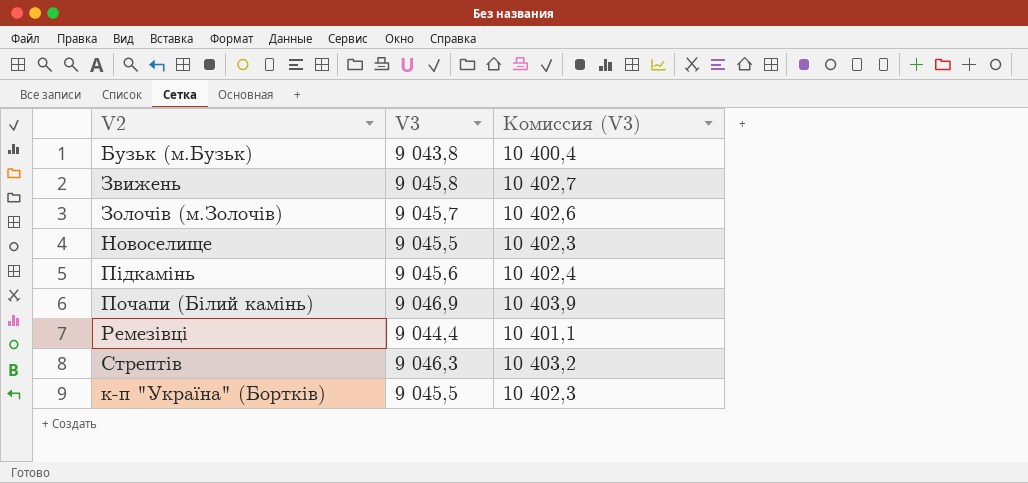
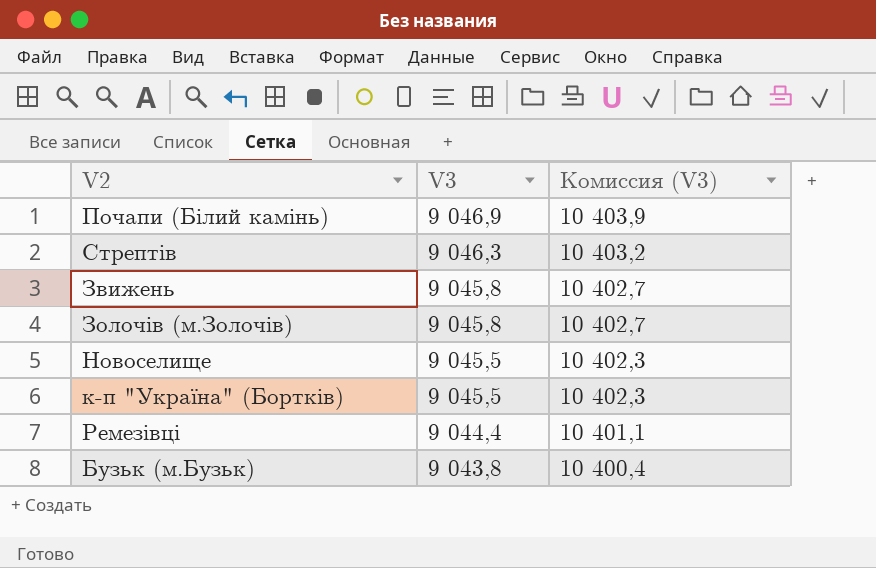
row order: none -> V3 descending
row Підкамінь: 9 045,6 | 10 402,4 -> none
Золочів (м.Золочів) | V3: 9 045,7 -> 9 045,8
Золочів (м.Золочів) | Комиссия (V3): 10 402,6 -> 10 402,7

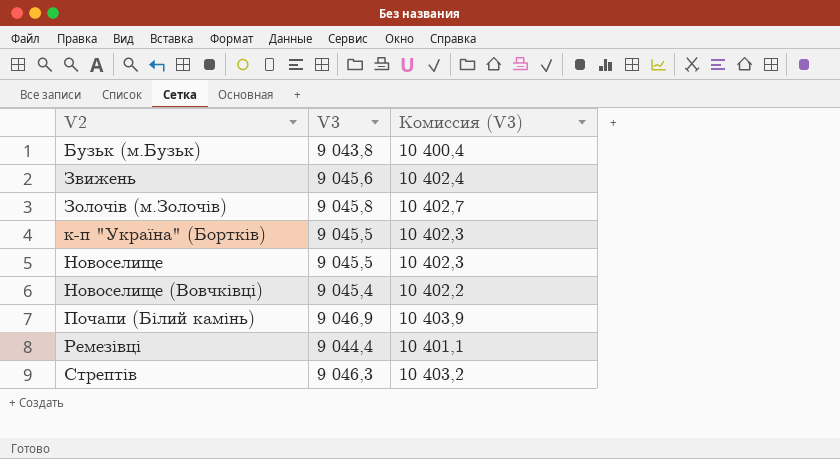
row order: V3 descending -> V2 ascending
Звижень | V3: 9 045,8 -> 9 045,6
Звижень | Комиссия (V3): 10 402,7 -> 10 402,4
row Новоселище (Вовчківці): none -> 9 045,4 | 10 402,2

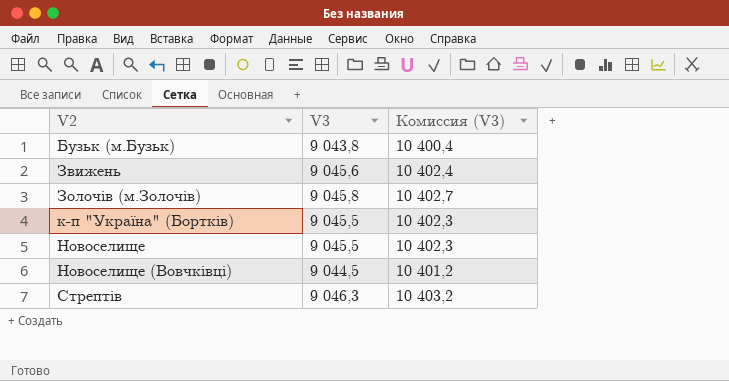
row Почапи (Білий камінь): 9 046,9 | 10 403,9 -> none
row Ремезівці: 9 044,4 | 10 401,1 -> none
Новоселище (Вовчківці) | V3: 9 045,4 -> 9 044,5
Новоселище (Вовчківці) | Комиссия (V3): 10 402,2 -> 10 401,2

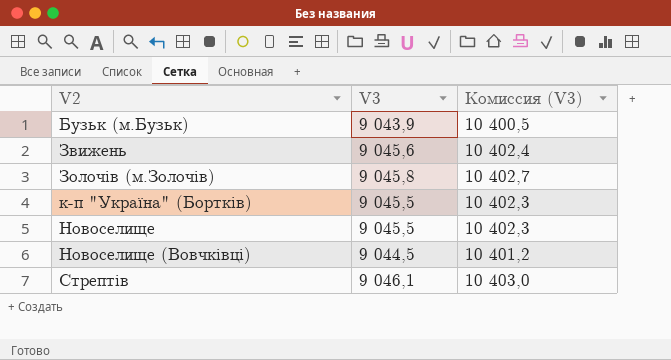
Бузьк (м.Бузьк) | V3: 9 043,8 -> 9 043,9
Бузьк (м.Бузьк) | Комиссия (V3): 10 400,4 -> 10 400,5
Стрептів | V3: 9 046,3 -> 9 046,1
Стрептів | Комиссия (V3): 10 403,2 -> 10 403,0

